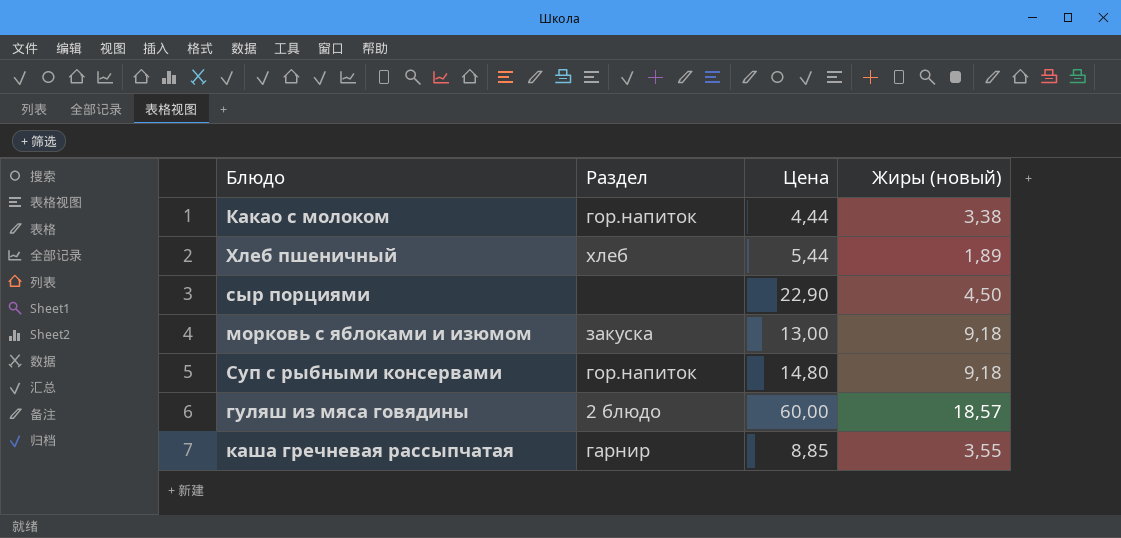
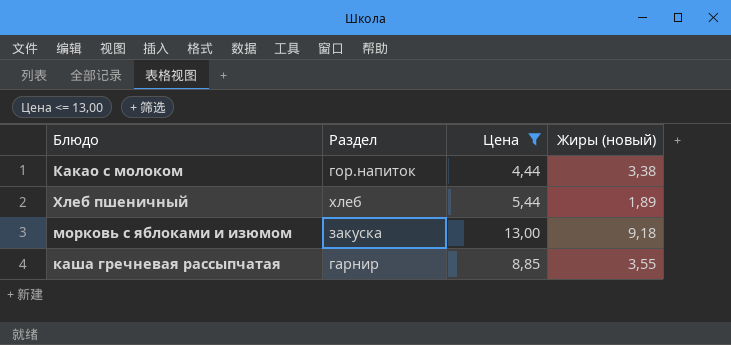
filter: none -> Цена <= 13,00

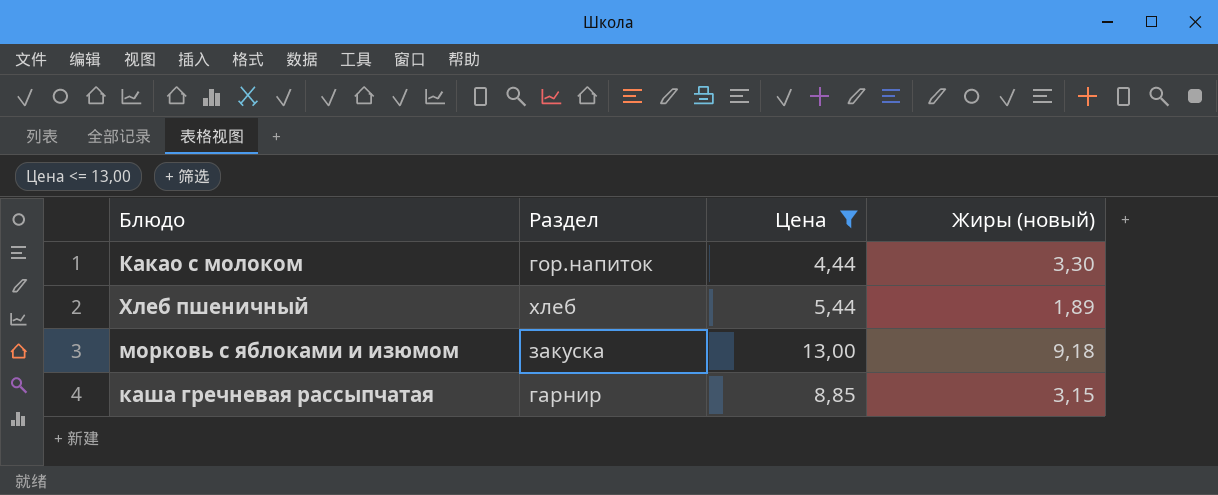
Какао с молоком | Жиры (новый): 3,38 -> 3,30
каша гречневая рассыпчатая | Жиры (новый): 3,55 -> 3,15

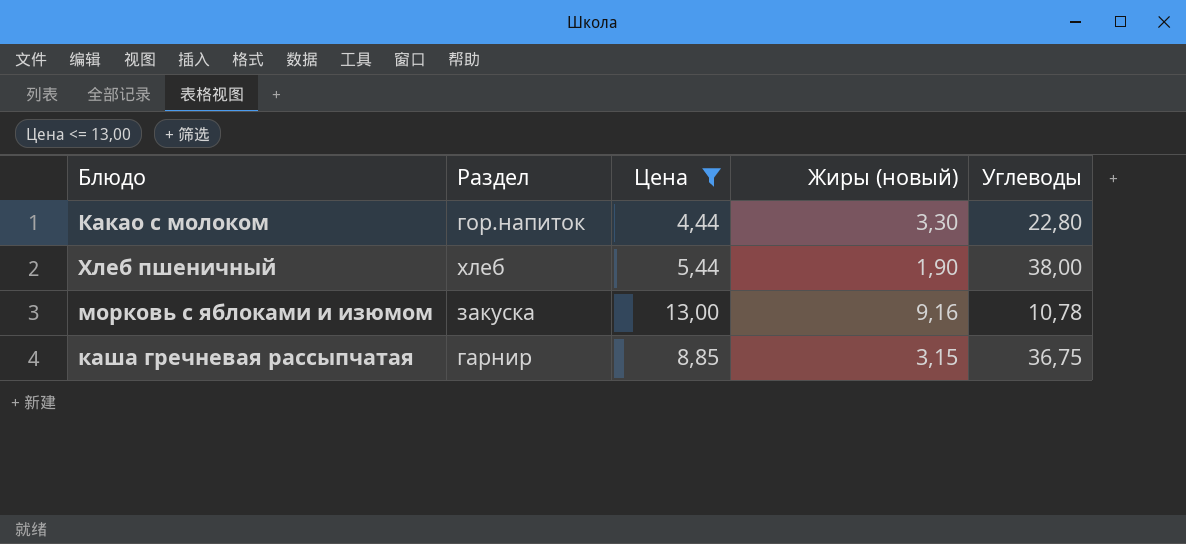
column Углеводы | position: none -> 5
Хлеб пшеничный | Жиры (новый): 1,89 -> 1,90
морковь с яблоками и изюмом | Жиры (новый): 9,18 -> 9,16

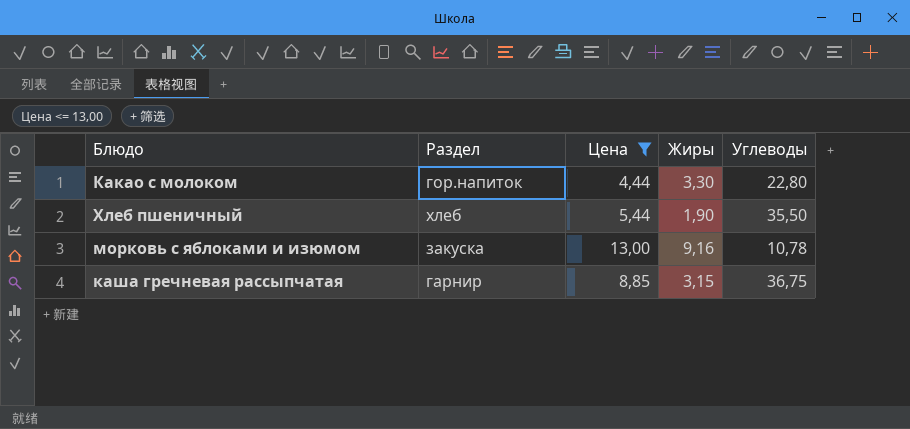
column name: Жиры (новый) -> Жиры
Хлеб пшеничный | Углеводы: 38,00 -> 35,50

